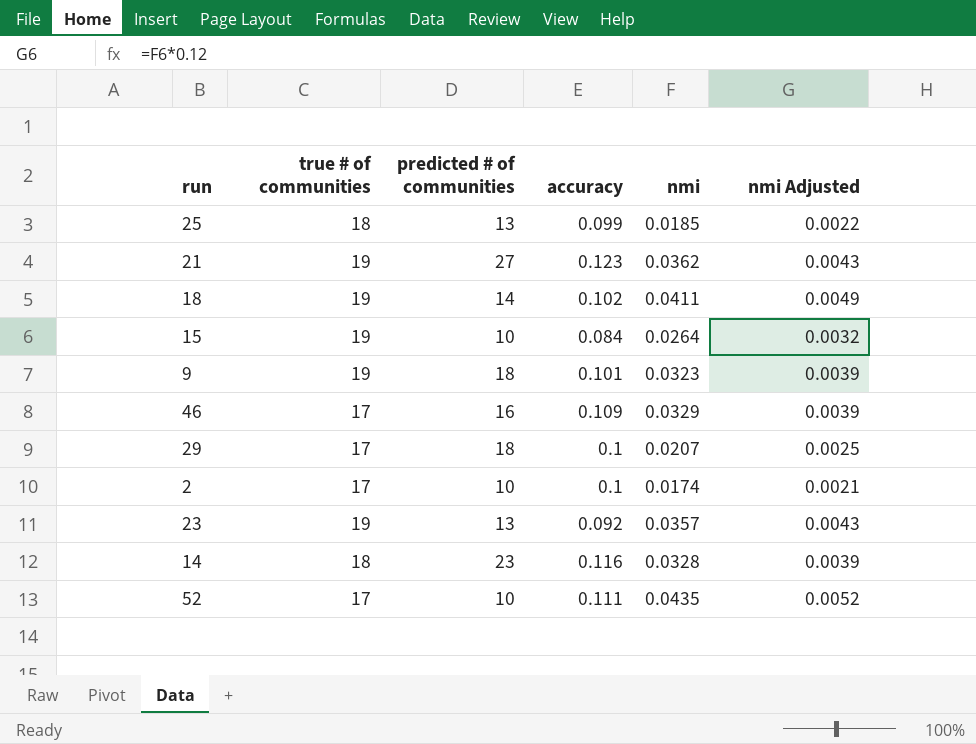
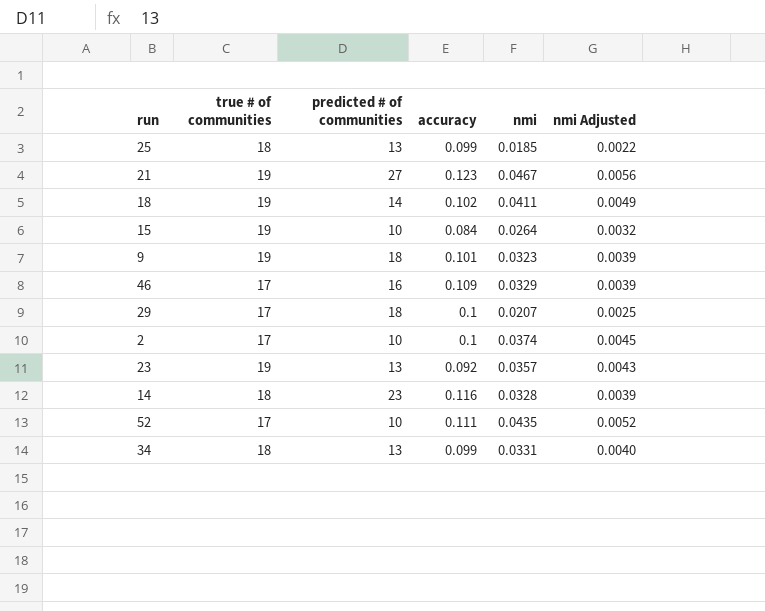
21 | nmi: 0.0362 -> 0.0467
21 | nmi Adjusted: 0.0043 -> 0.0056
2 | nmi: 0.0174 -> 0.0374
2 | nmi Adjusted: 0.0021 -> 0.0045
row 34: none -> 18 | 13 | 0.099 | 0.0331 | 0.0040

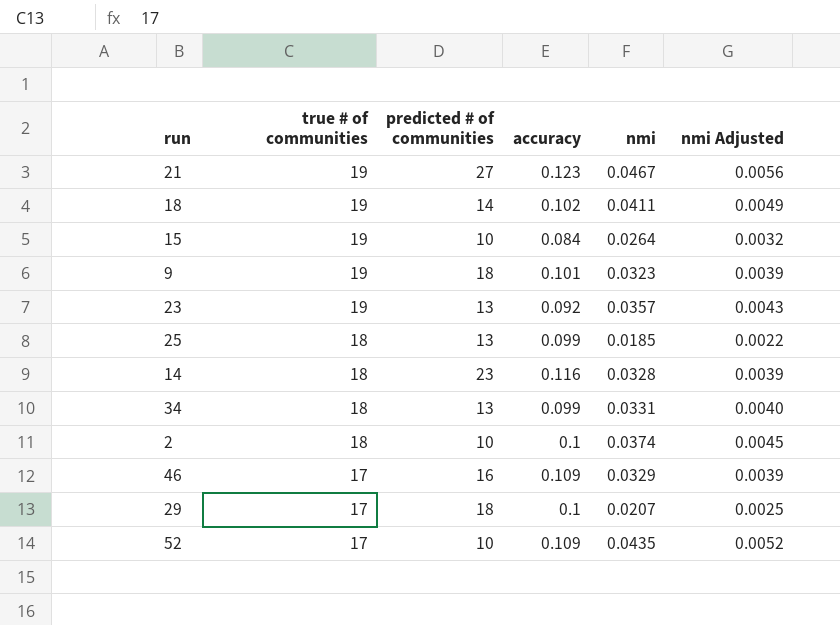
row order: none -> true # of communities descending
2 | true # of communities: 17 -> 18
52 | accuracy: 0.111 -> 0.109

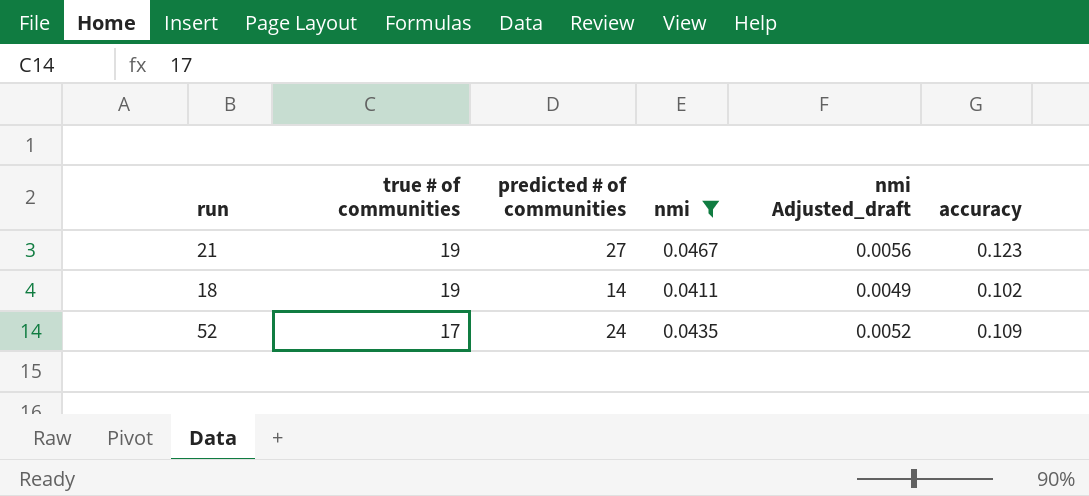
filter: none -> nmi >= 0.0411
column name: nmi Adjusted -> nmi Adjusted_draft
column accuracy | position: 4 -> 6
52 | predicted # of communities: 10 -> 24

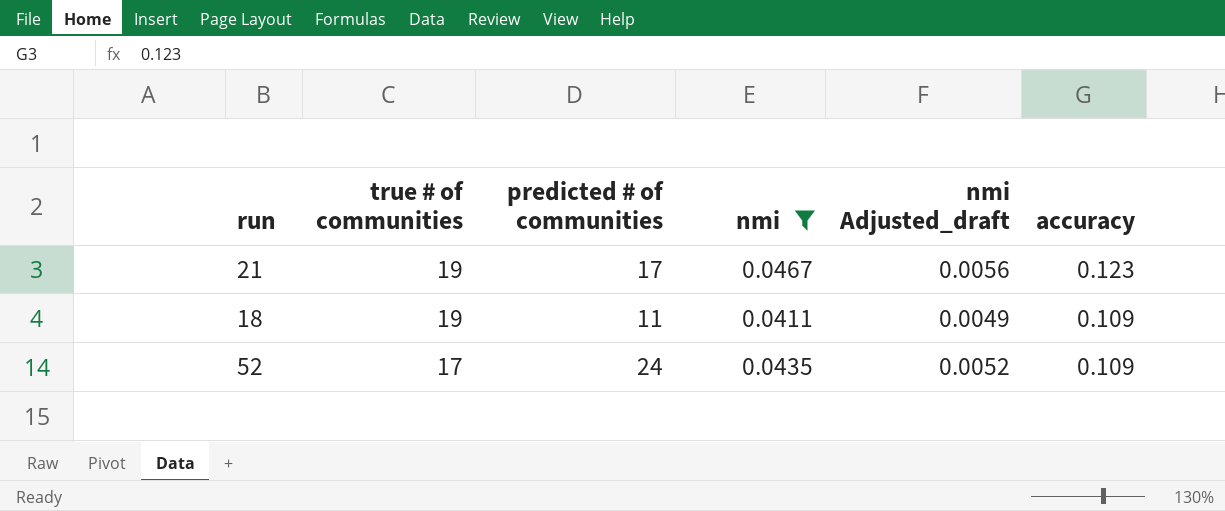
21 | predicted # of communities: 27 -> 17
18 | predicted # of communities: 14 -> 11
18 | accuracy: 0.102 -> 0.109

